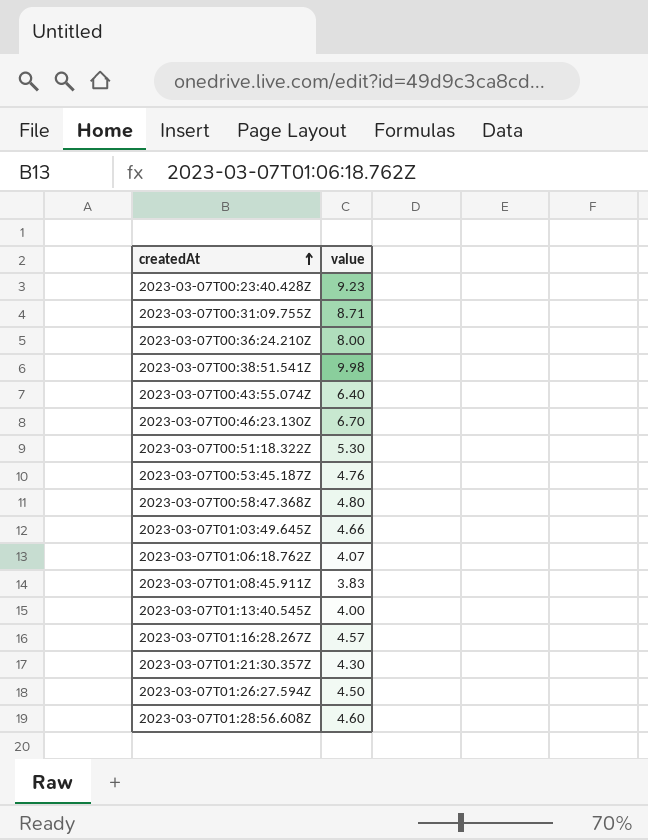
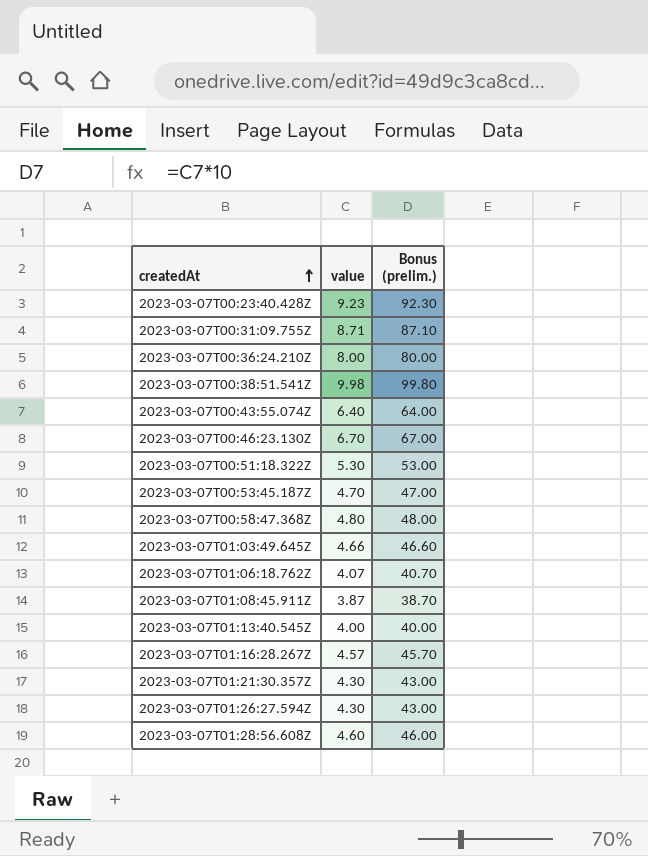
column Bonus (prelim.) | formula: none -> [value] * 10
2023-03-07T00:53:45.187Z | value: 4.76 -> 4.70
2023-03-07T01:08:45.911Z | value: 3.83 -> 3.87
2023-03-07T01:26:27.594Z | value: 4.50 -> 4.30

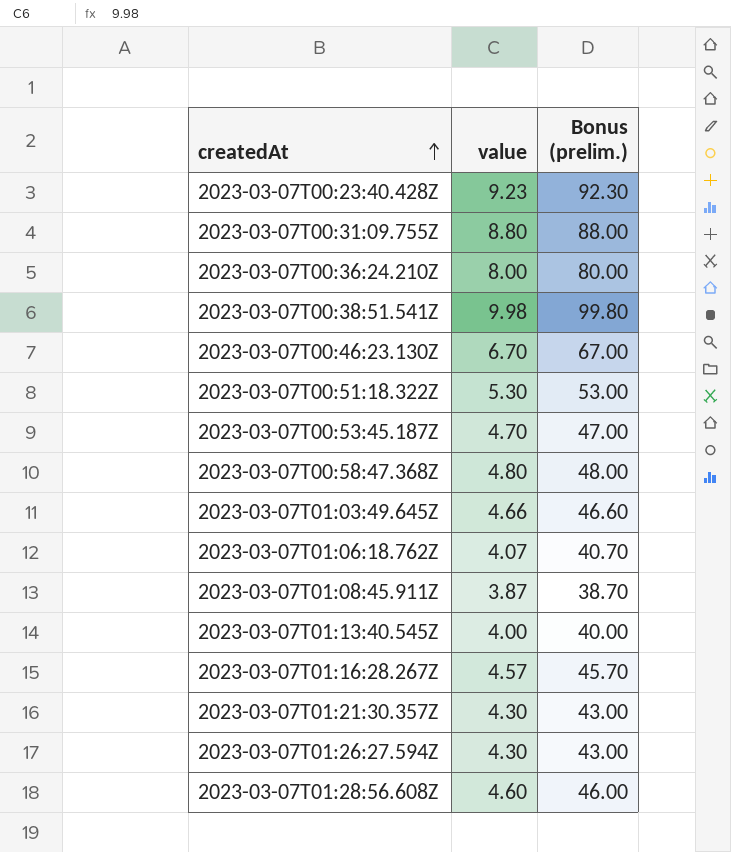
row 2023-03-07T00:43:55.074Z: 6.40 | 64.00 -> none
2023-03-07T00:31:09.755Z | value: 8.71 -> 8.80
2023-03-07T00:31:09.755Z | Bonus (prelim.): 87.10 -> 88.00

